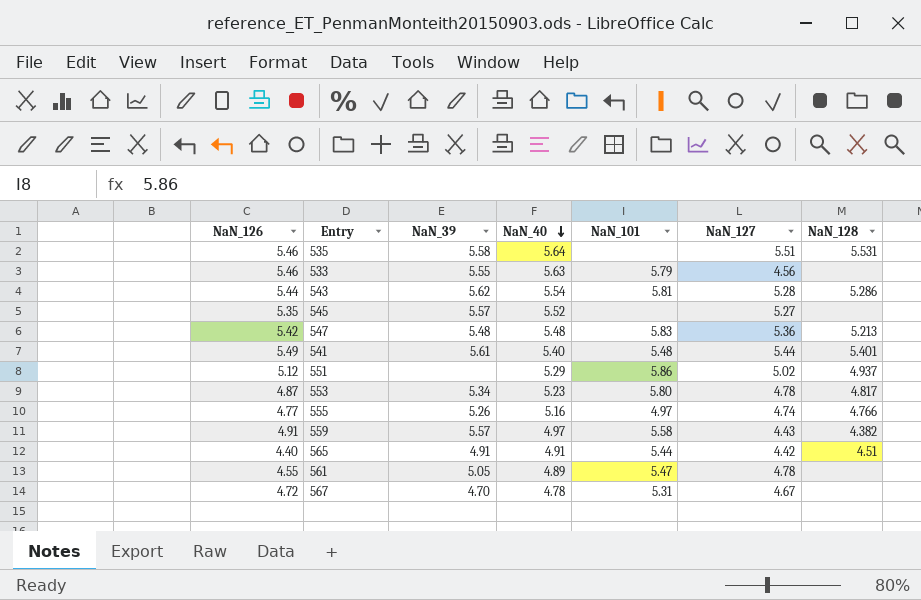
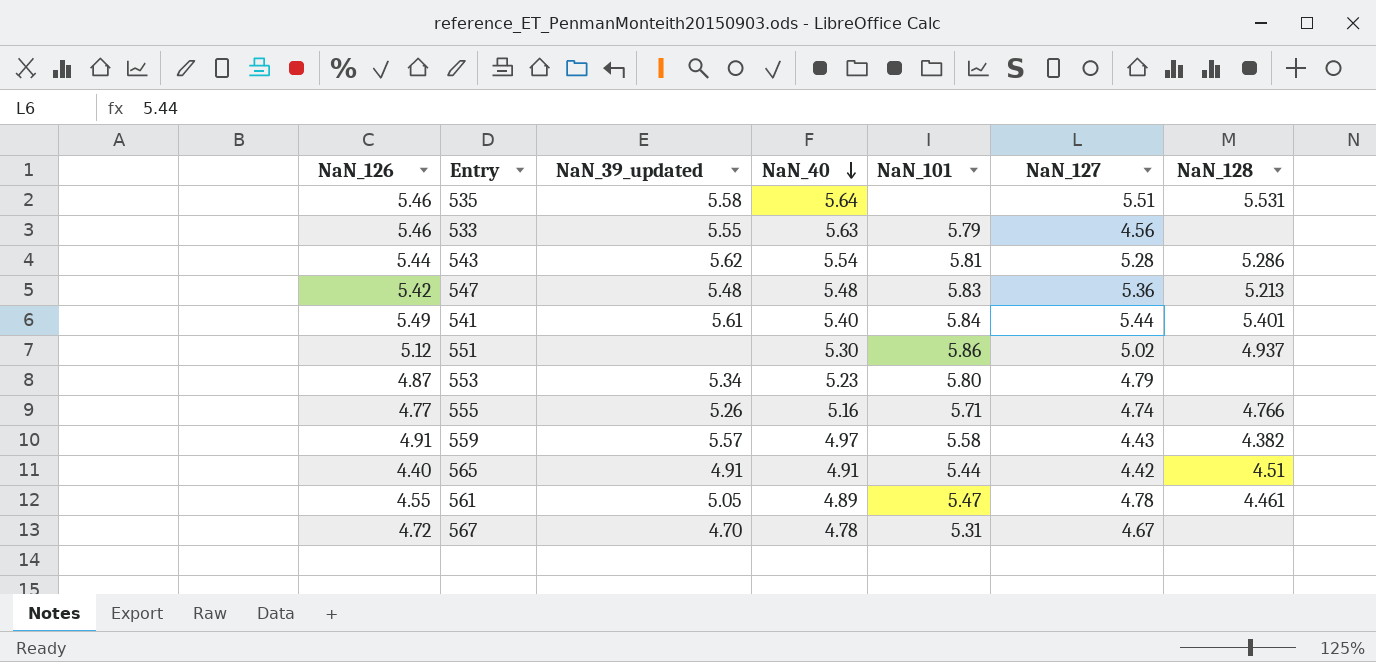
column name: NaN_39 -> NaN_39_updated
row 545: 5.35 | 5.57 | 5.52 | none | 5.27 | none -> none
541 | NaN_101: 5.48 -> 5.84
551 | NaN_40: 5.29 -> 5.30
553 | NaN_127: 4.78 -> 4.79
553 | NaN_128: 4.817 -> none
555 | NaN_101: 4.97 -> 5.71
561 | NaN_128: none -> 4.461

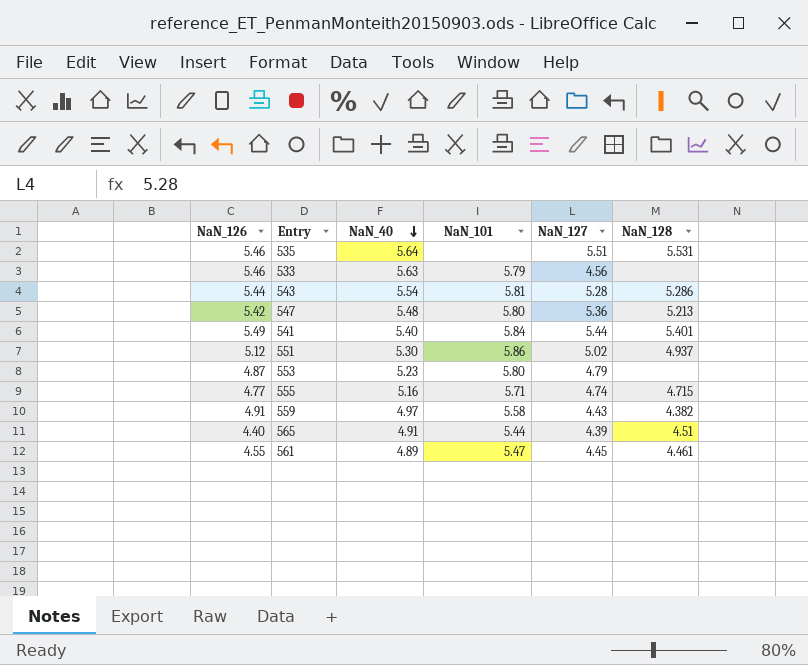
column NaN_39_updated | position: 3 -> none
row 567: 4.72 | 4.70 | 4.78 | 5.31 | 4.67 | none -> none
547 | NaN_101: 5.83 -> 5.80
555 | NaN_128: 4.766 -> 4.715
565 | NaN_127: 4.42 -> 4.39
561 | NaN_127: 4.78 -> 4.45

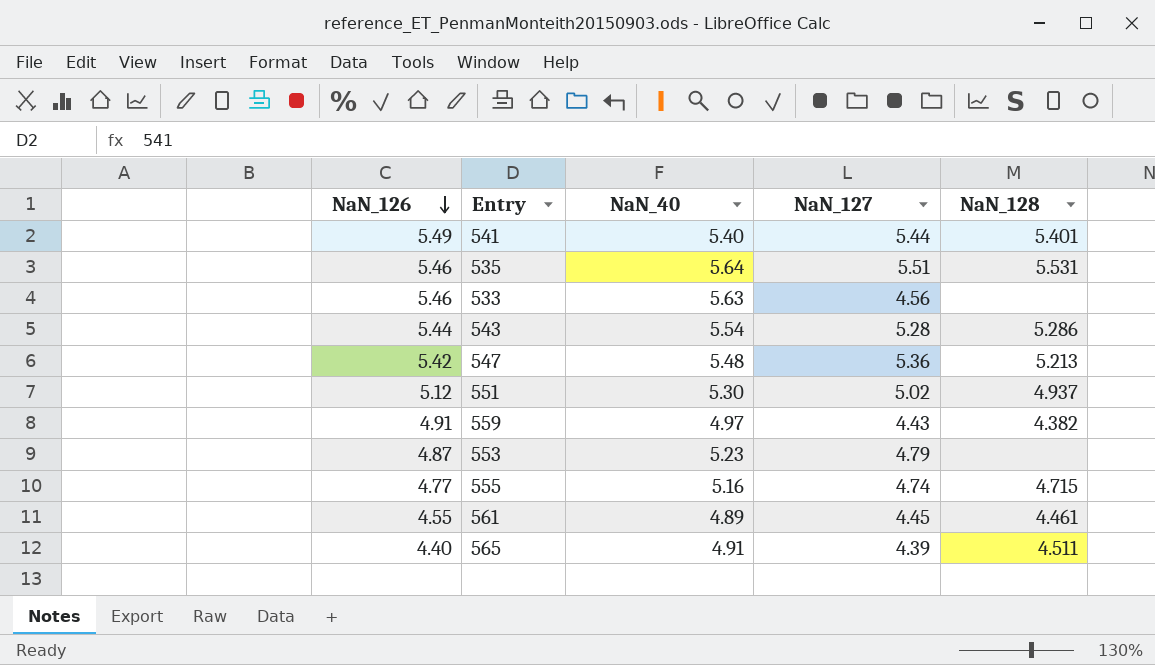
row order: NaN_40 descending -> NaN_126 descending
column NaN_101 | position: 4 -> none
565 | NaN_128: 4.51 -> 4.511

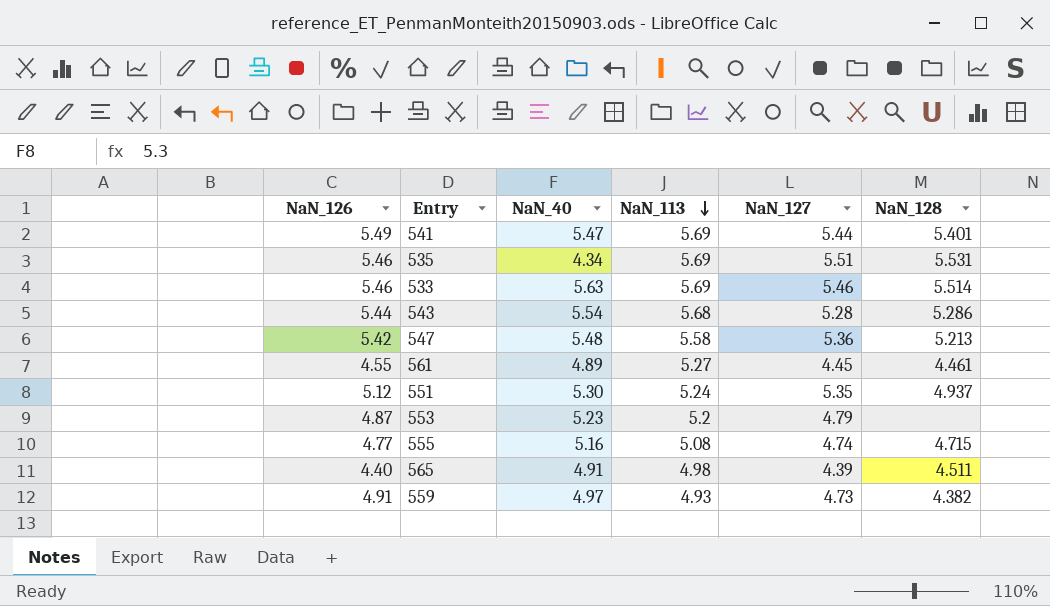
row order: NaN_126 descending -> NaN_113 descending
column NaN_113 | position: none -> 4
541 | NaN_40: 5.40 -> 5.47
535 | NaN_40: 5.64 -> 4.34
533 | NaN_127: 4.56 -> 5.46
533 | NaN_128: none -> 5.514
551 | NaN_127: 5.02 -> 5.35
559 | NaN_127: 4.43 -> 4.73

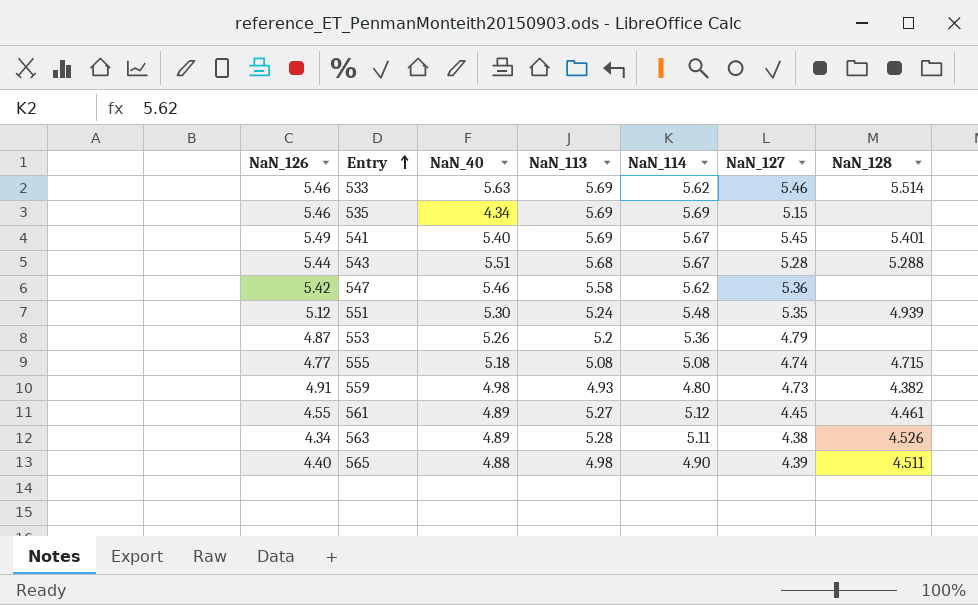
row order: NaN_113 descending -> Entry ascending
column NaN_114 | position: none -> 5
535 | NaN_127: 5.51 -> 5.15
535 | NaN_128: 5.531 -> none
541 | NaN_40: 5.47 -> 5.40
541 | NaN_127: 5.44 -> 5.45
543 | NaN_40: 5.54 -> 5.51
543 | NaN_128: 5.286 -> 5.288
547 | NaN_40: 5.48 -> 5.46
547 | NaN_128: 5.213 -> none
551 | NaN_128: 4.937 -> 4.939
553 | NaN_40: 5.23 -> 5.26
555 | NaN_40: 5.16 -> 5.18
559 | NaN_40: 4.97 -> 4.98
row 563: none -> 4.34 | 4.89 | 5.28 | 5.11 | 4.38 | 4.526
565 | NaN_40: 4.91 -> 4.88

